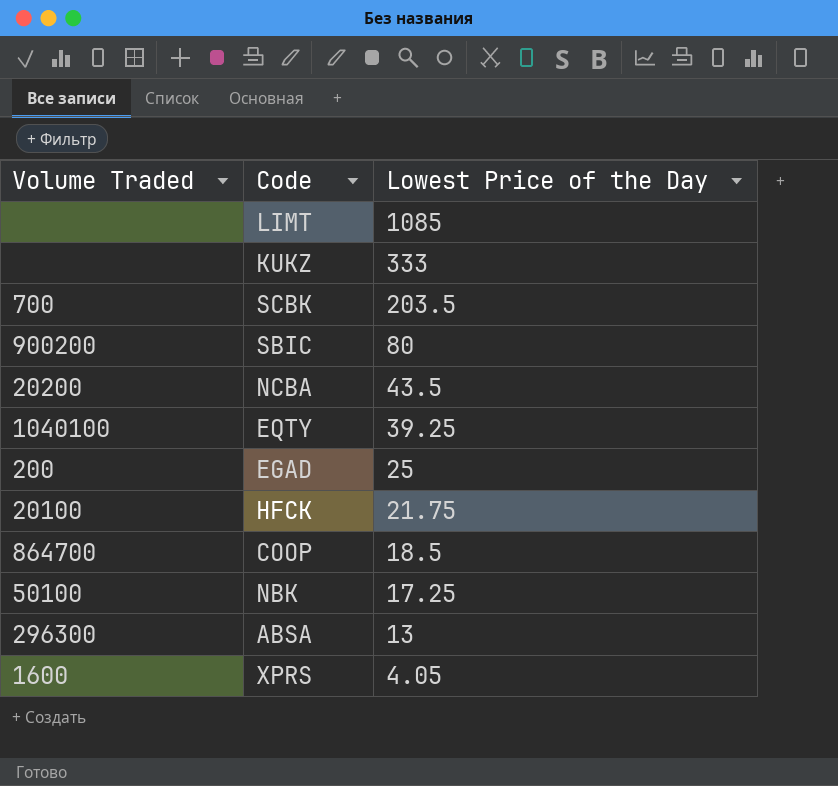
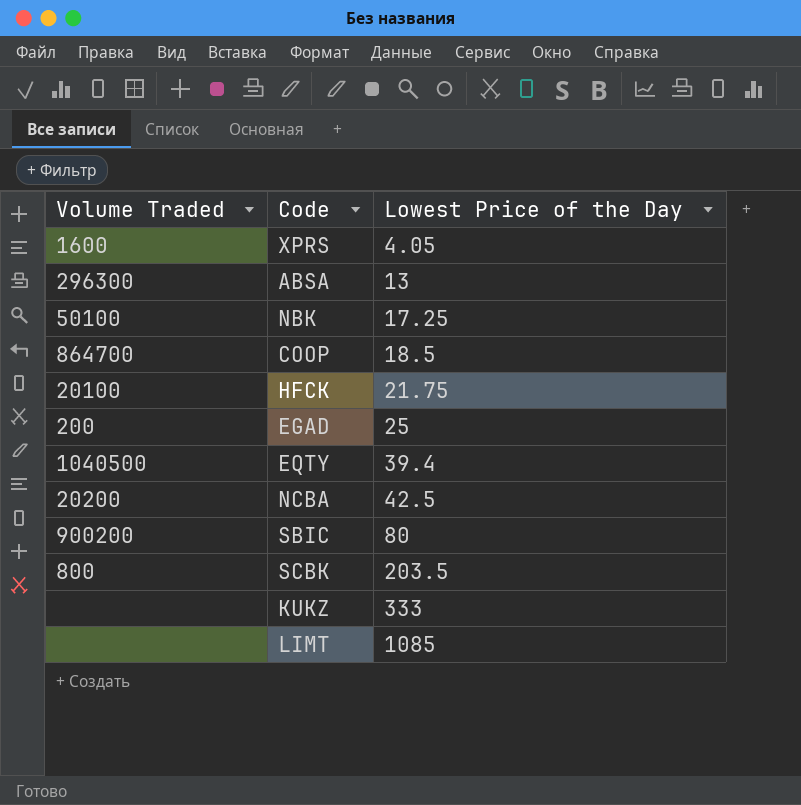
row order: Lowest Price of the Day descending -> Lowest Price of the Day ascending
EQTY | Volume Traded: 1040100 -> 1040500
EQTY | Lowest Price of the Day: 39.25 -> 39.4
NCBA | Lowest Price of the Day: 43.5 -> 42.5
SCBK | Volume Traded: 700 -> 800

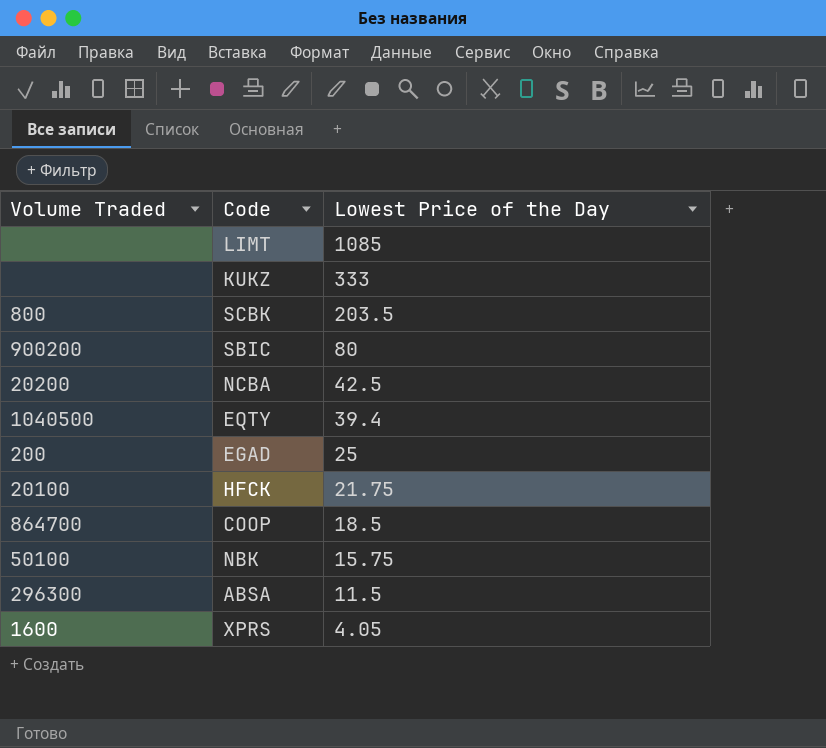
row order: Lowest Price of the Day ascending -> Lowest Price of the Day descending
NBK | Lowest Price of the Day: 17.25 -> 15.75
ABSA | Lowest Price of the Day: 13 -> 11.5

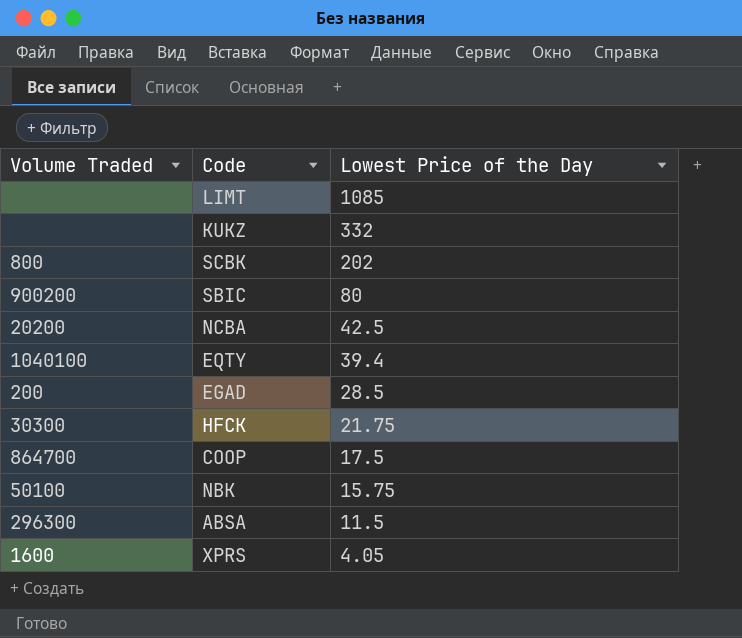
KUKZ | Lowest Price of the Day: 333 -> 332
SCBK | Lowest Price of the Day: 203.5 -> 202
EQTY | Volume Traded: 1040500 -> 1040100
EGAD | Lowest Price of the Day: 25 -> 28.5
HFCK | Volume Traded: 20100 -> 30300
COOP | Lowest Price of the Day: 18.5 -> 17.5

